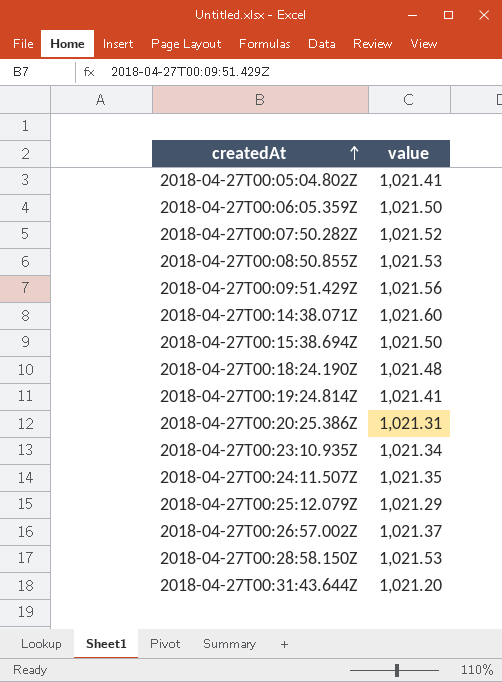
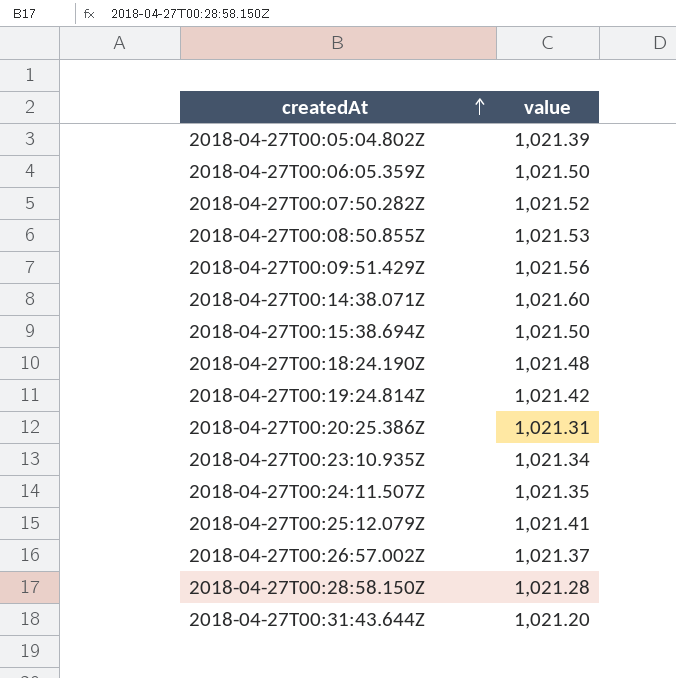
2018-04-27T00:05:04.802Z | value: 1,021.41 -> 1,021.39
2018-04-27T00:19:24.814Z | value: 1,021.41 -> 1,021.42
2018-04-27T00:25:12.079Z | value: 1,021.29 -> 1,021.41
2018-04-27T00:28:58.150Z | value: 1,021.53 -> 1,021.28

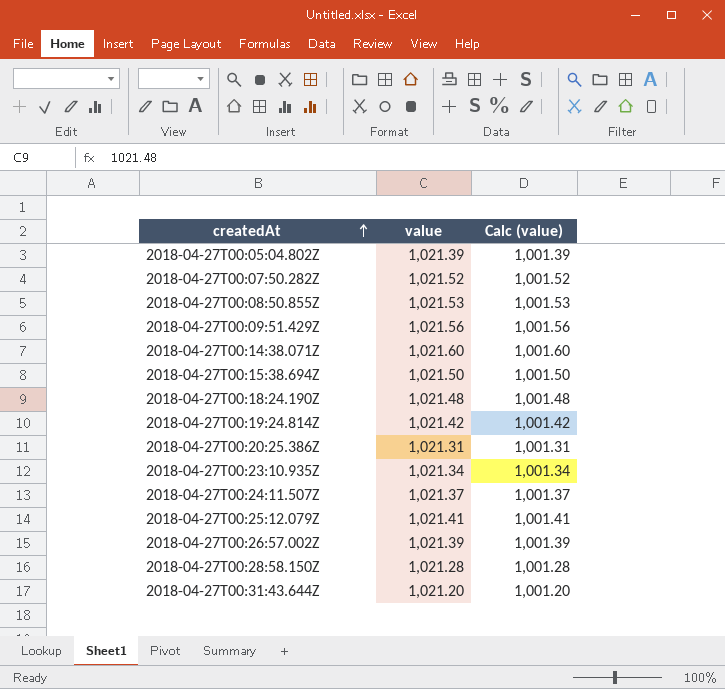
column Calc (value) | formula: none -> [value] - 20
row 2018-04-27T00:06:05.359Z: 1,021.50 -> none
2018-04-27T00:24:11.507Z | value: 1,021.35 -> 1,021.37
2018-04-27T00:26:57.002Z | value: 1,021.37 -> 1,021.39

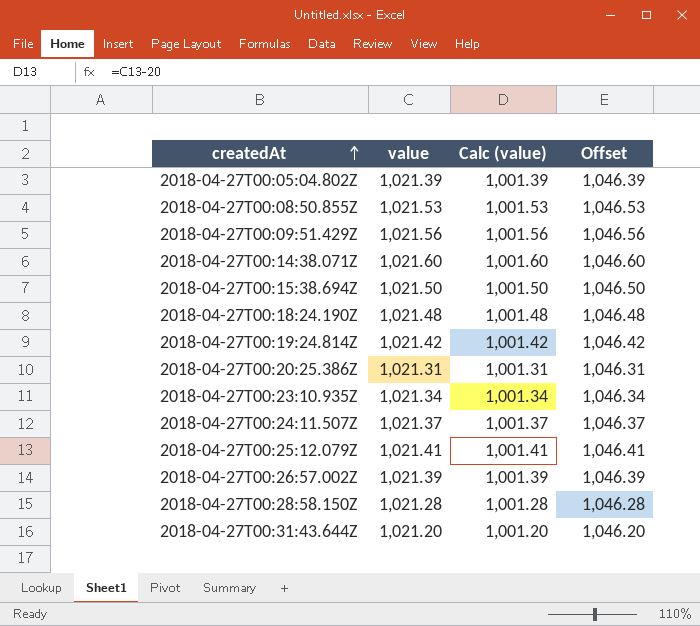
column Offset | formula: none -> [value] + 25
row 2018-04-27T00:07:50.282Z: 1,021.52 | 1,001.52 -> none

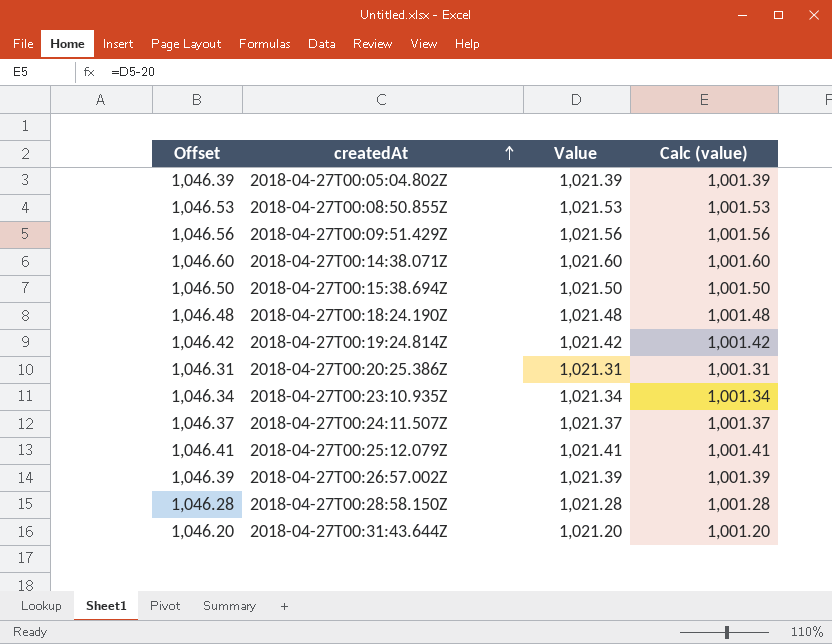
column Offset | position: 4 -> 1
column name: value -> Value

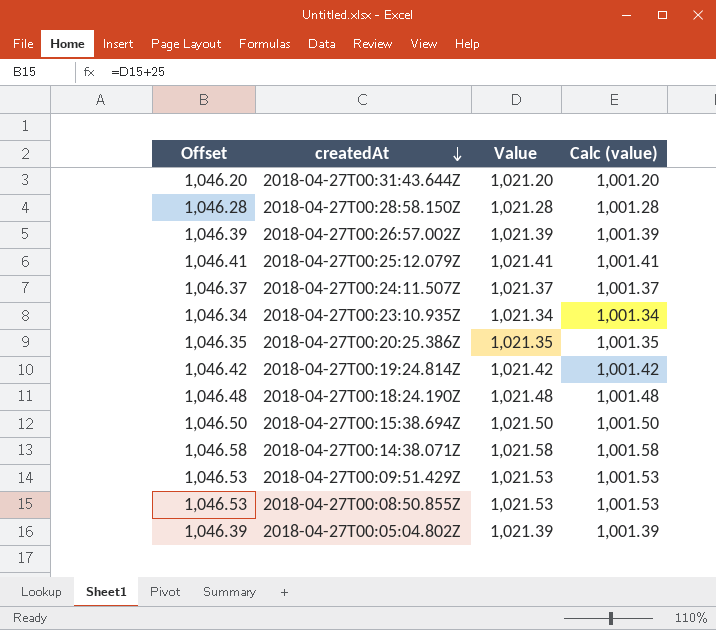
row order: createdAt ascending -> createdAt descending
2018-04-27T00:20:25.386Z | Offset: 1,046.31 -> 1,046.35
2018-04-27T00:20:25.386Z | Value: 1,021.31 -> 1,021.35
2018-04-27T00:20:25.386Z | Calc (value): 1,001.31 -> 1,001.35
2018-04-27T00:14:38.071Z | Offset: 1,046.60 -> 1,046.58
2018-04-27T00:14:38.071Z | Value: 1,021.60 -> 1,021.58
2018-04-27T00:14:38.071Z | Calc (value): 1,001.60 -> 1,001.58
2018-04-27T00:09:51.429Z | Offset: 1,046.56 -> 1,046.53
2018-04-27T00:09:51.429Z | Value: 1,021.56 -> 1,021.53
2018-04-27T00:09:51.429Z | Calc (value): 1,001.56 -> 1,001.53

